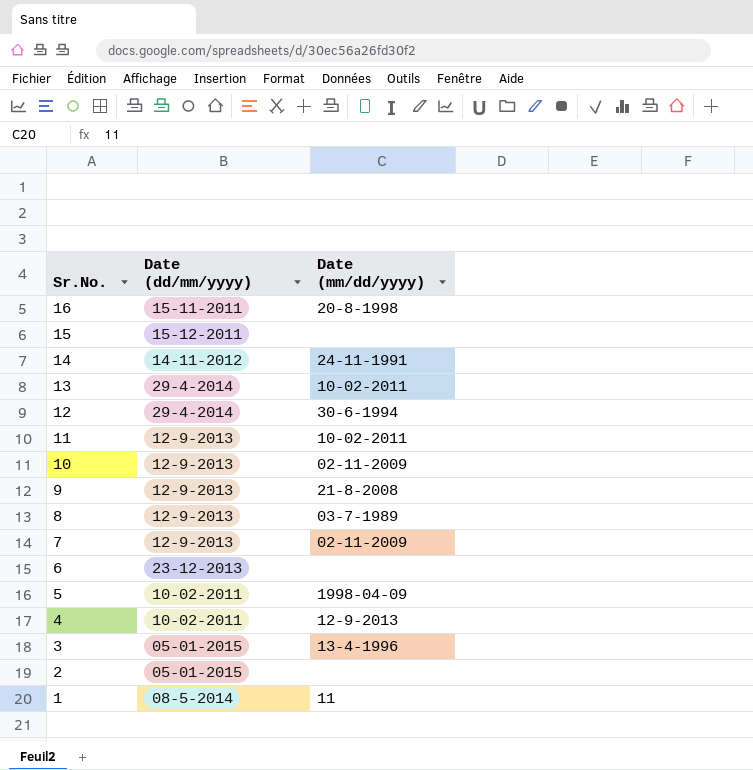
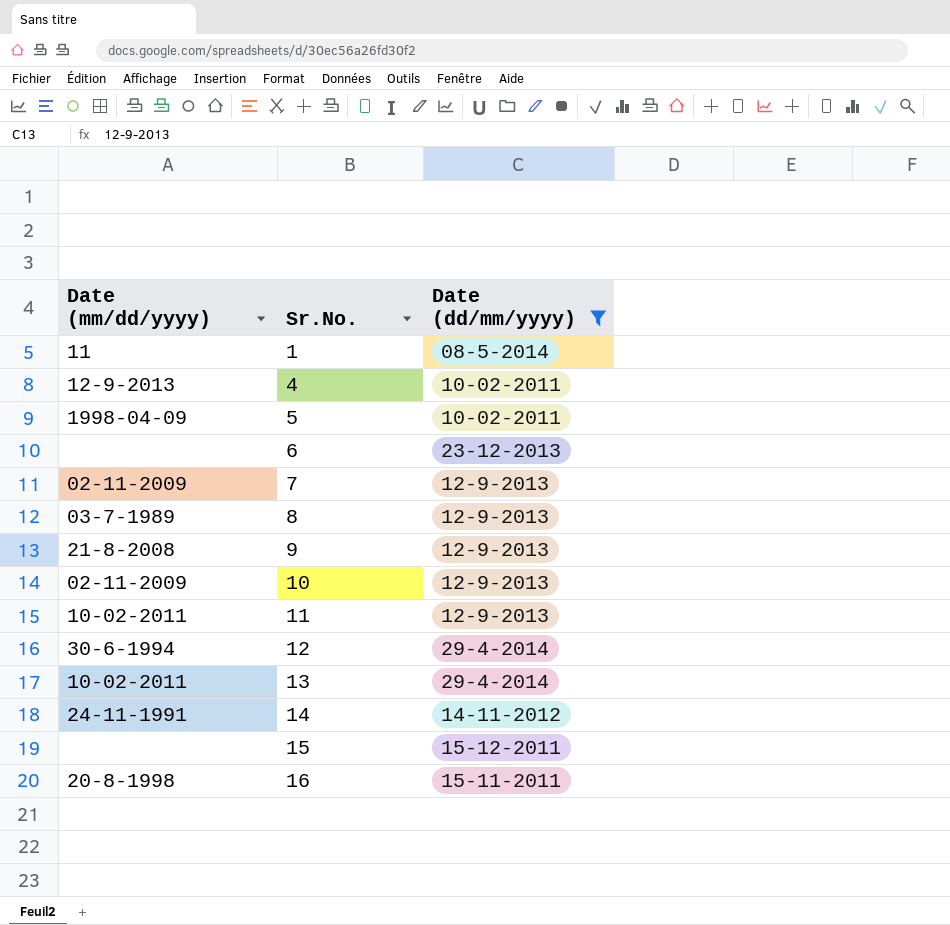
filter: none -> Date (dd/mm/yyyy) != 05-01-2015
row order: Sr.No. descending -> Sr.No. ascending
column Date (mm/dd/yyyy) | position: 3 -> 1

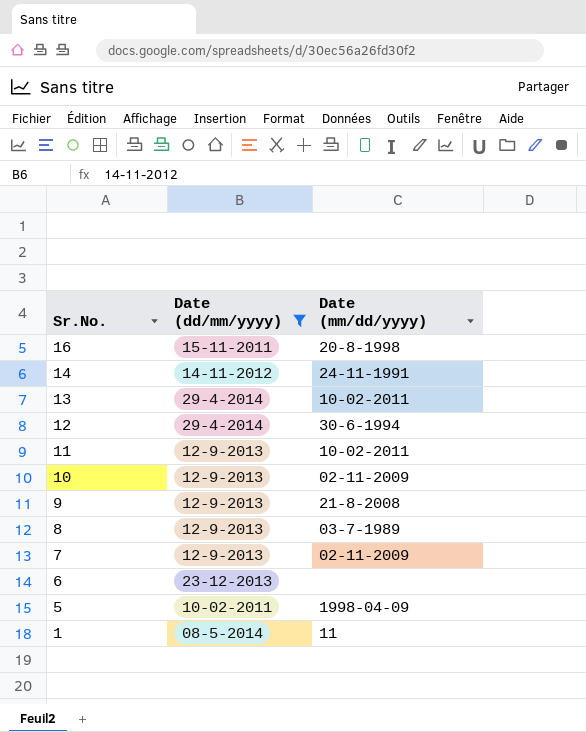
row order: Sr.No. ascending -> Sr.No. descending
column Date (mm/dd/yyyy) | position: 1 -> 3
row 4: 12-9-2013 | 10-02-2011 -> none
row 15: none | 15-12-2011 -> none

